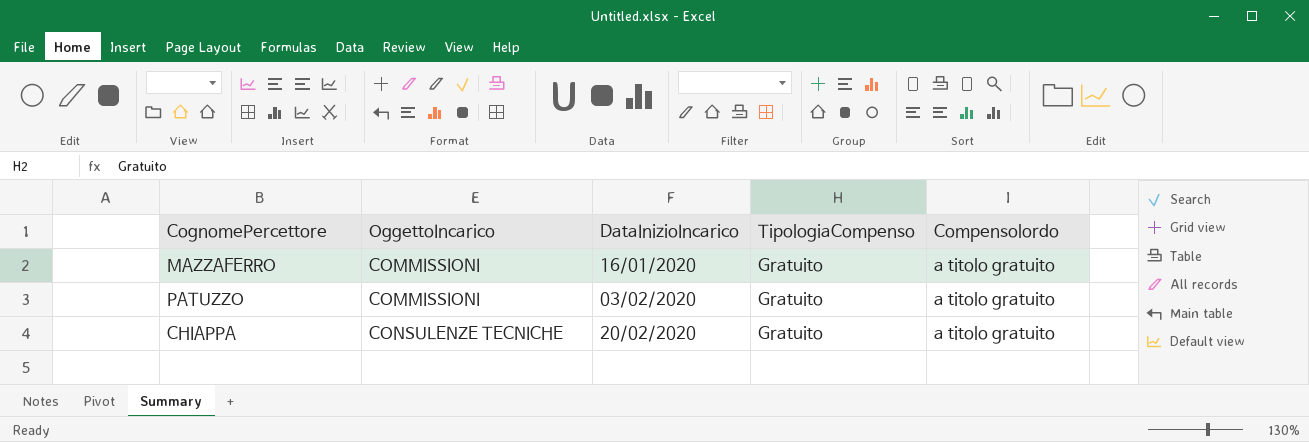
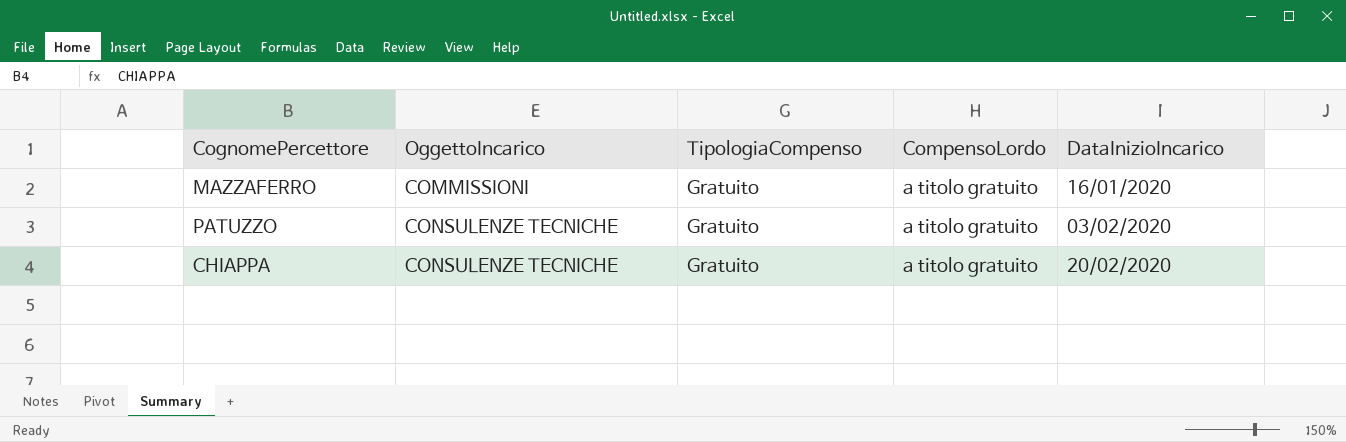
column name: Compensolordo -> CompensoLordo
column DataInizioIncarico | position: 3 -> 5
PATUZZO | OggettoIncarico: COMMISSIONI -> CONSULENZE TECNICHE

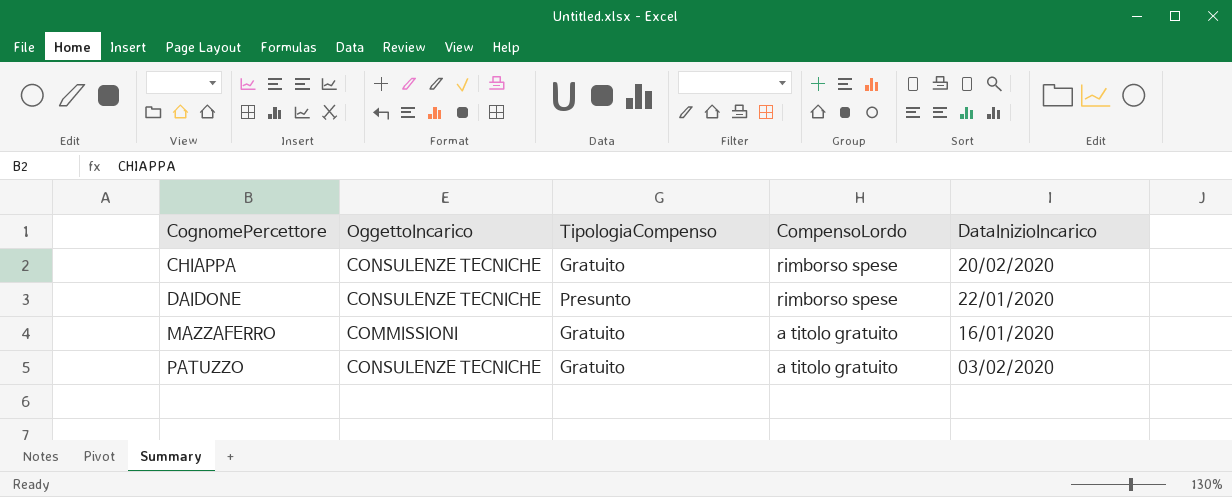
row order: OggettoIncarico ascending -> CognomePercettore ascending
CHIAPPA | CompensoLordo: a titolo gratuito -> rimborso spese
row DAIDONE: none -> CONSULENZE TECNICHE | Presunto | rimborso spese | 22/01/2020

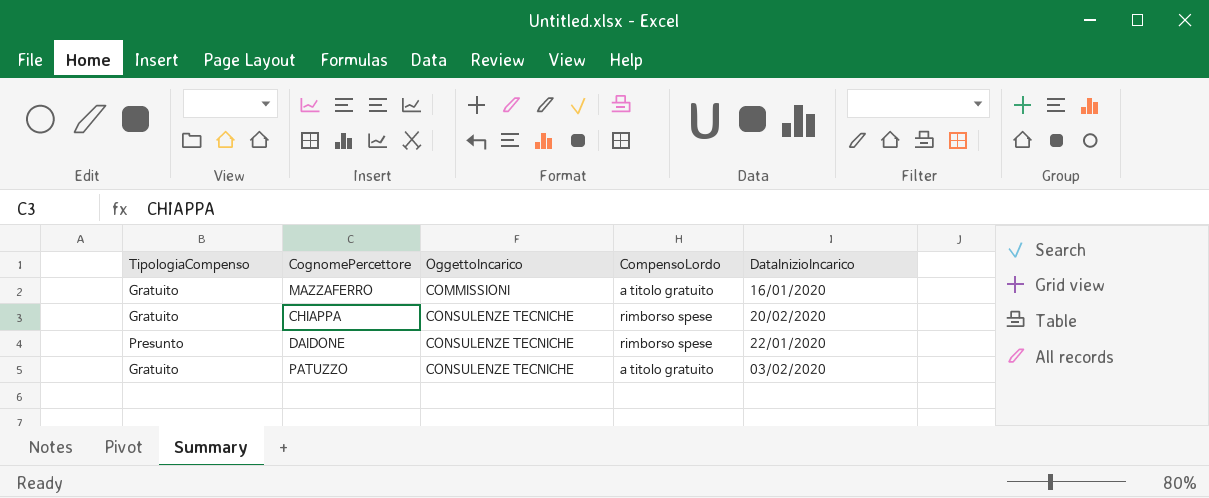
row order: CognomePercettore ascending -> OggettoIncarico ascending
column TipologiaCompenso | position: 3 -> 1

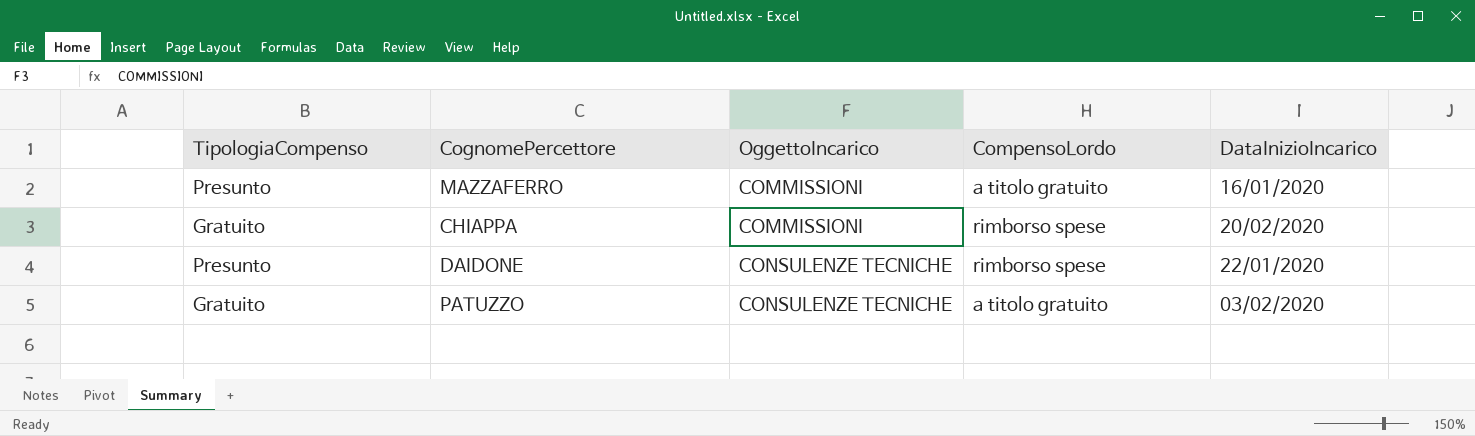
MAZZAFERRO | TipologiaCompenso: Gratuito -> Presunto
CHIAPPA | OggettoIncarico: CONSULENZE TECNICHE -> COMMISSIONI

